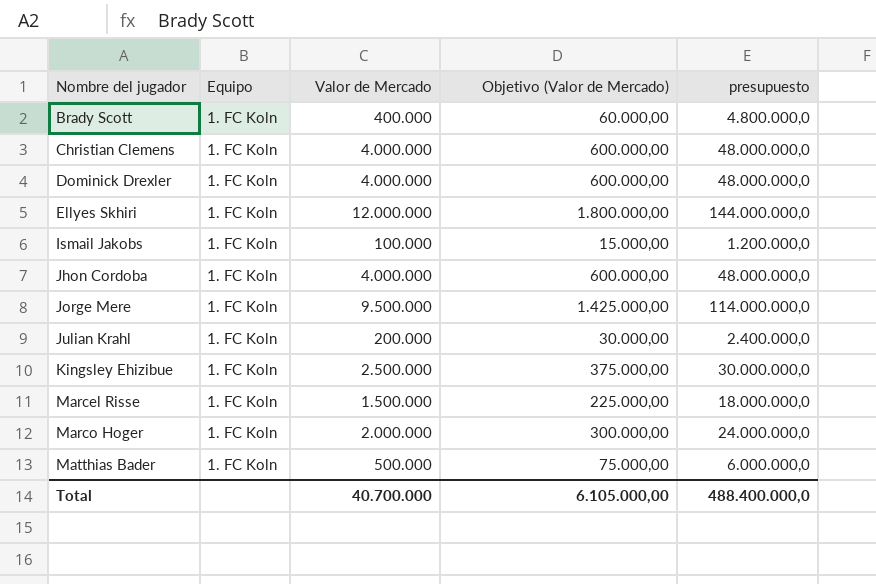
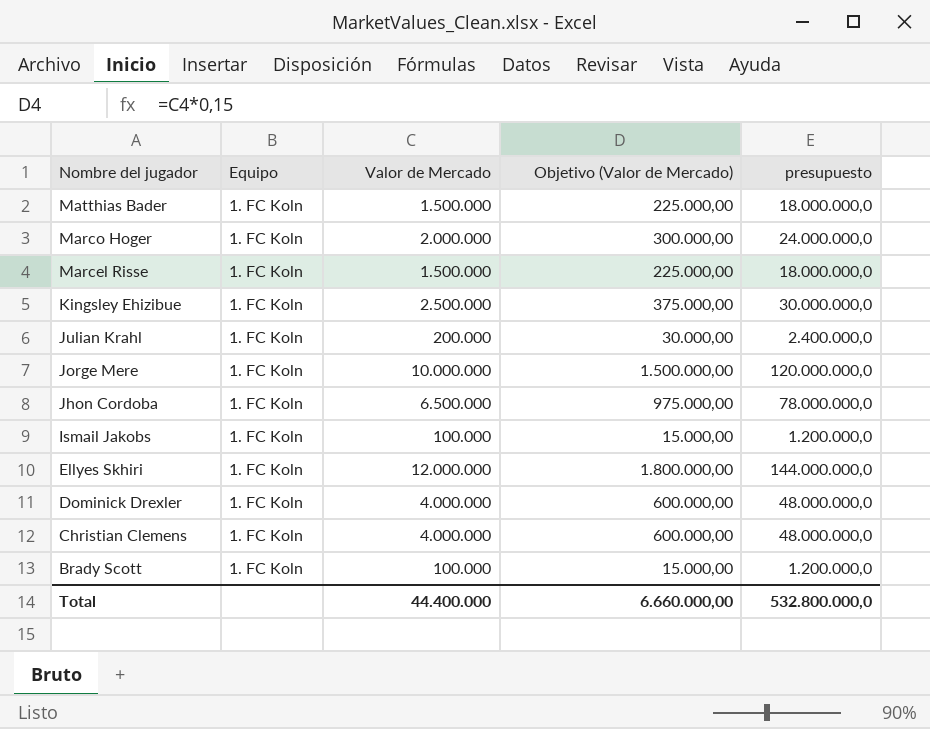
row order: Nombre del jugador ascending -> Nombre del jugador descending
Matthias Bader | Valor de Mercado: 500.000 -> 1.500.000
Matthias Bader | Objetivo (Valor de Mercado): 75.000,00 -> 225.000,00
Matthias Bader | presupuesto: 6.000.000,0 -> 18.000.000,0
Jorge Mere | Valor de Mercado: 9.500.000 -> 10.000.000
Jorge Mere | Objetivo (Valor de Mercado): 1.425.000,00 -> 1.500.000,00
Jorge Mere | presupuesto: 114.000.000,0 -> 120.000.000,0
Jhon Cordoba | Valor de Mercado: 4.000.000 -> 6.500.000
Jhon Cordoba | Objetivo (Valor de Mercado): 600.000,00 -> 975.000,00
Jhon Cordoba | presupuesto: 48.000.000,0 -> 78.000.000,0
Brady Scott | Valor de Mercado: 400.000 -> 100.000
Brady Scott | Objetivo (Valor de Mercado): 60.000,00 -> 15.000,00
Brady Scott | presupuesto: 4.800.000,0 -> 1.200.000,0
Total | Valor de Mercado: 40.700.000 -> 44.400.000
Total | Objetivo (Valor de Mercado): 6.105.000,00 -> 6.660.000,00
Total | presupuesto: 488.400.000,0 -> 532.800.000,0

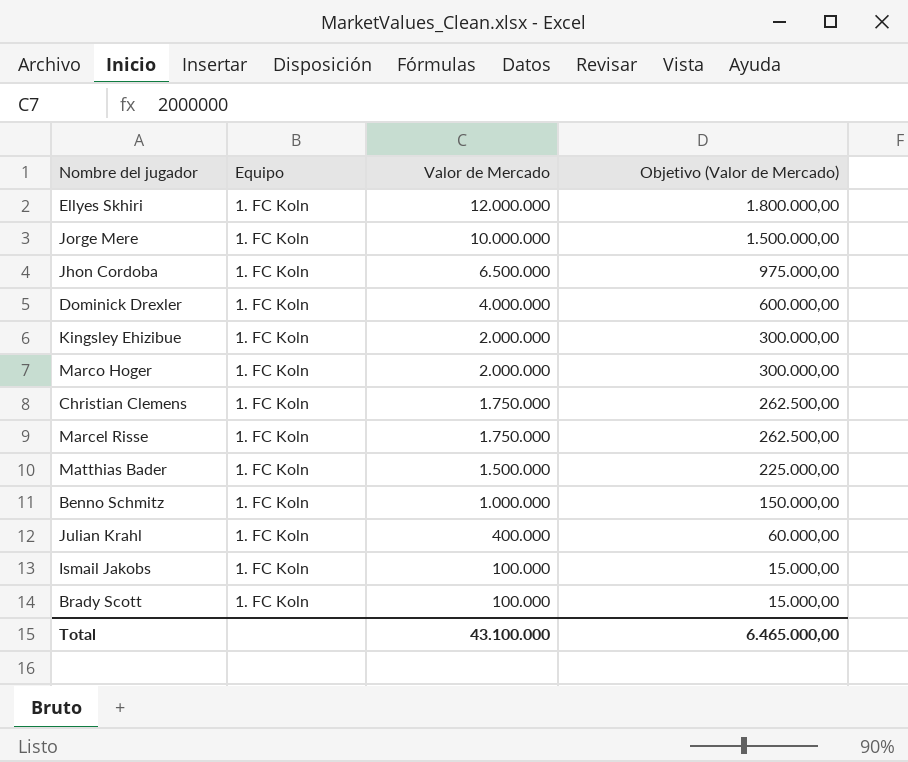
row order: Nombre del jugador descending -> Valor de Mercado descending
column presupuesto | formula: [Valor de Mercado] * 12 -> none
Kingsley Ehizibue | Valor de Mercado: 2.500.000 -> 2.000.000
Kingsley Ehizibue | Objetivo (Valor de Mercado): 375.000,00 -> 300.000,00
Christian Clemens | Valor de Mercado: 4.000.000 -> 1.750.000
Christian Clemens | Objetivo (Valor de Mercado): 600.000,00 -> 262.500,00
Marcel Risse | Valor de Mercado: 1.500.000 -> 1.750.000
Marcel Risse | Objetivo (Valor de Mercado): 225.000,00 -> 262.500,00
row Benno Schmitz: none -> 1. FC Koln | 1.000.000 | 150.000,00
Julian Krahl | Valor de Mercado: 200.000 -> 400.000
Julian Krahl | Objetivo (Valor de Mercado): 30.000,00 -> 60.000,00
Total | Valor de Mercado: 44.400.000 -> 43.100.000
Total | Objetivo (Valor de Mercado): 6.660.000,00 -> 6.465.000,00

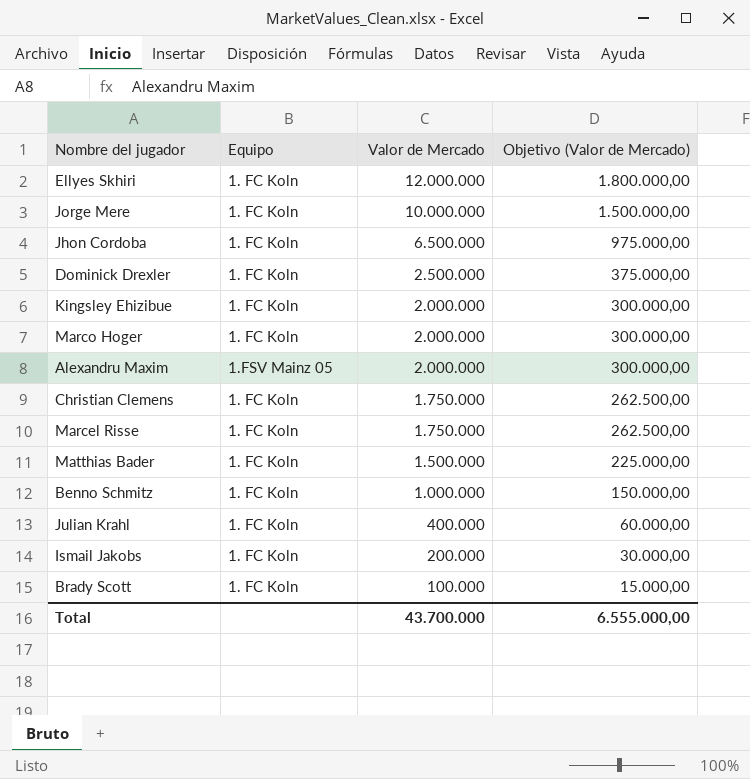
Dominick Drexler | Valor de Mercado: 4.000.000 -> 2.500.000
Dominick Drexler | Objetivo (Valor de Mercado): 600.000,00 -> 375.000,00
row Alexandru Maxim: none -> 1.FSV Mainz 05 | 2.000.000 | 300.000,00
Ismail Jakobs | Valor de Mercado: 100.000 -> 200.000
Ismail Jakobs | Objetivo (Valor de Mercado): 15.000,00 -> 30.000,00
Total | Valor de Mercado: 43.100.000 -> 43.700.000
Total | Objetivo (Valor de Mercado): 6.465.000,00 -> 6.555.000,00

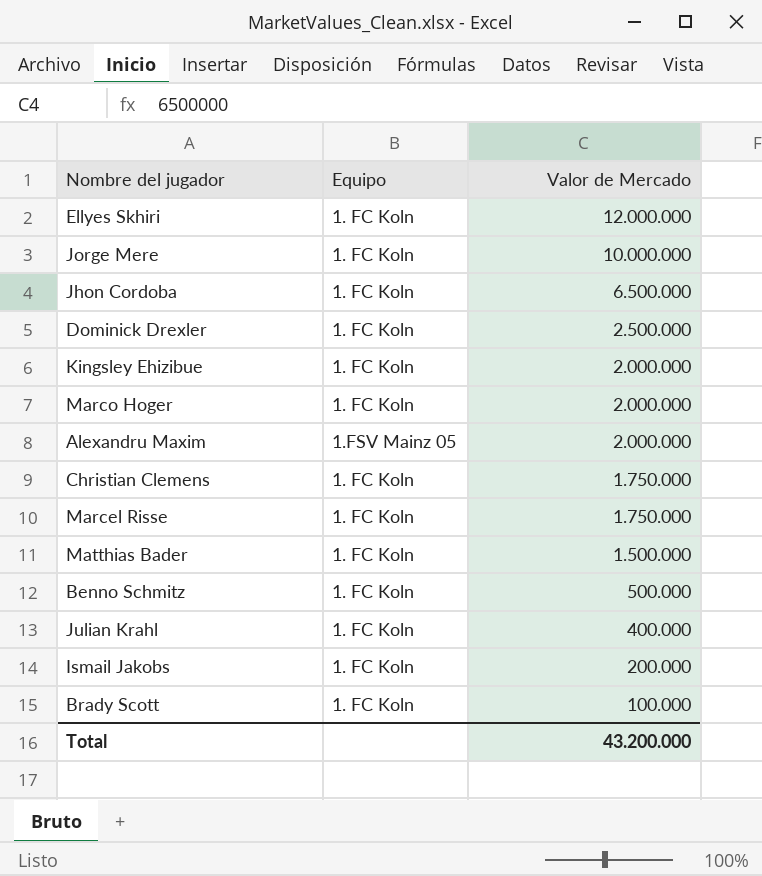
column Objetivo (Valor de Mercado) | formula: [Valor de Mercado] * 0,15 -> none
Benno Schmitz | Valor de Mercado: 1.000.000 -> 500.000
Total | Valor de Mercado: 43.700.000 -> 43.200.000

